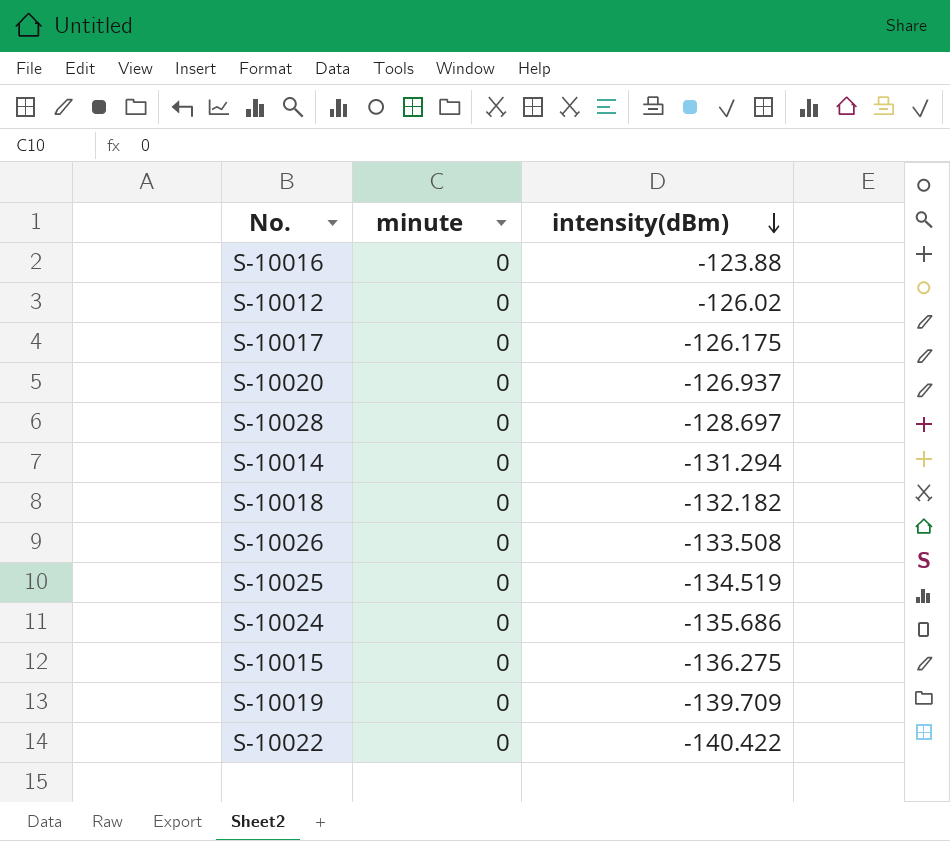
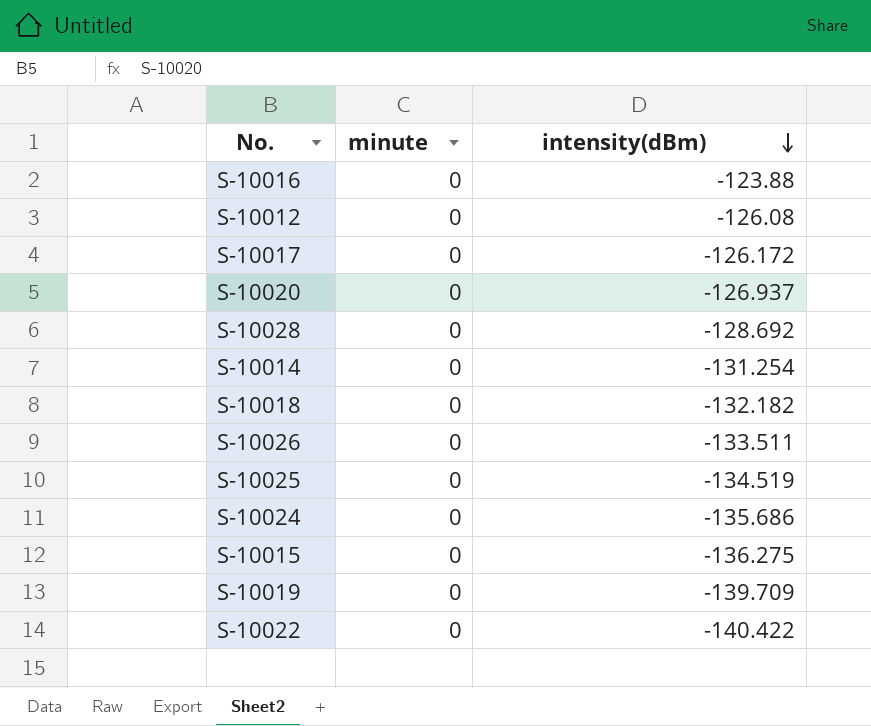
S-10012 | intensity(dBm): -126.02 -> -126.08
S-10017 | intensity(dBm): -126.175 -> -126.172
S-10028 | intensity(dBm): -128.697 -> -128.692
S-10014 | intensity(dBm): -131.294 -> -131.254
S-10026 | intensity(dBm): -133.508 -> -133.511

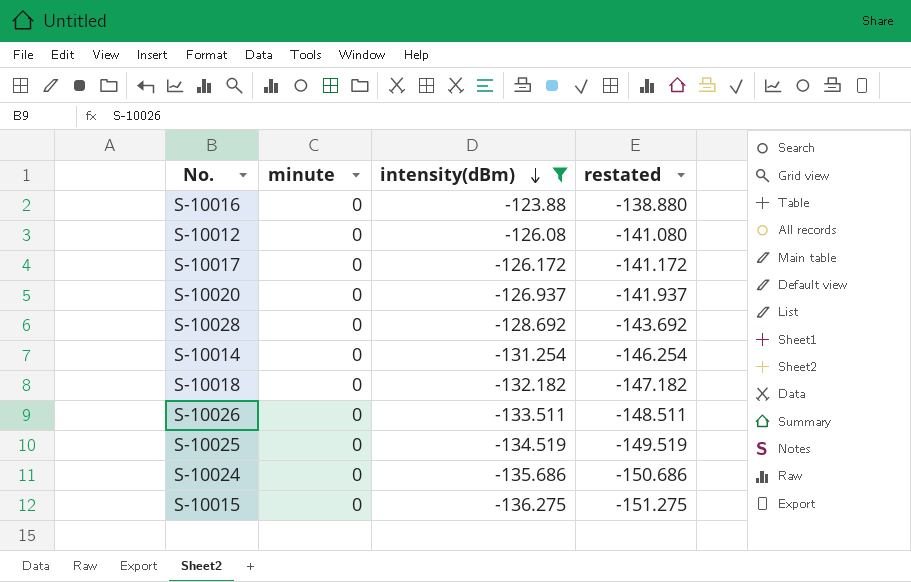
filter: none -> intensity(dBm) >= -136.275
column restated | formula: none -> [intensity(dBm)] - 15

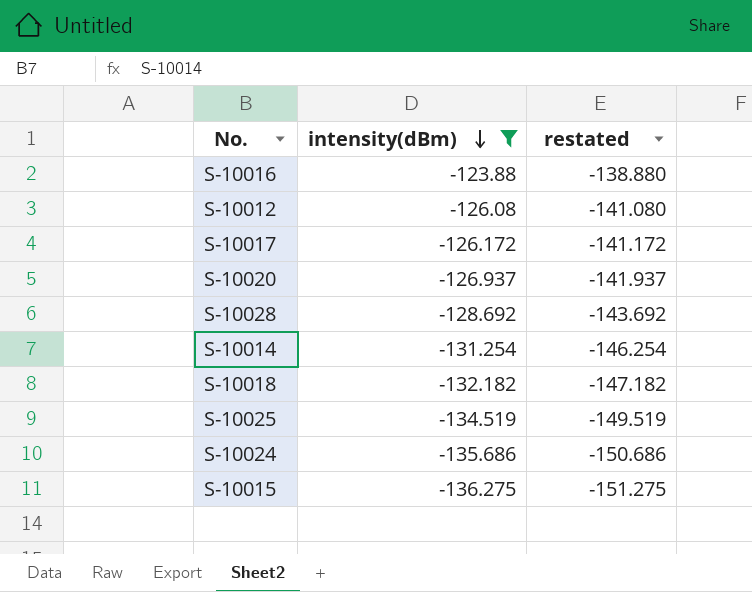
column minute | position: 2 -> none
row S-10026: 0 | -133.511 | -148.511 -> none

